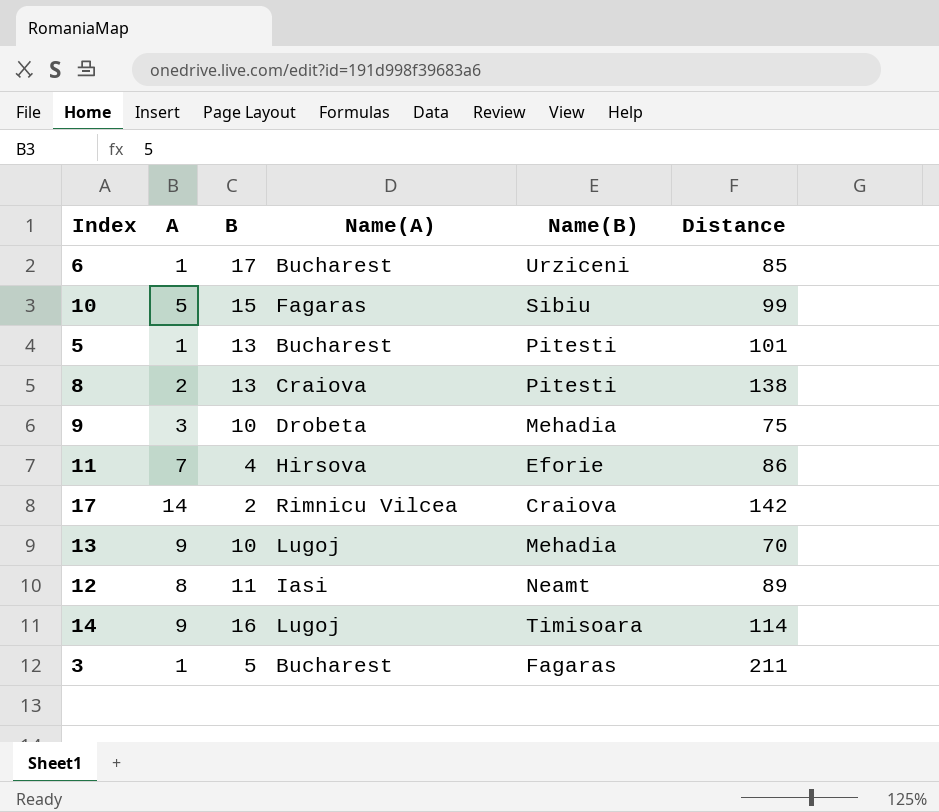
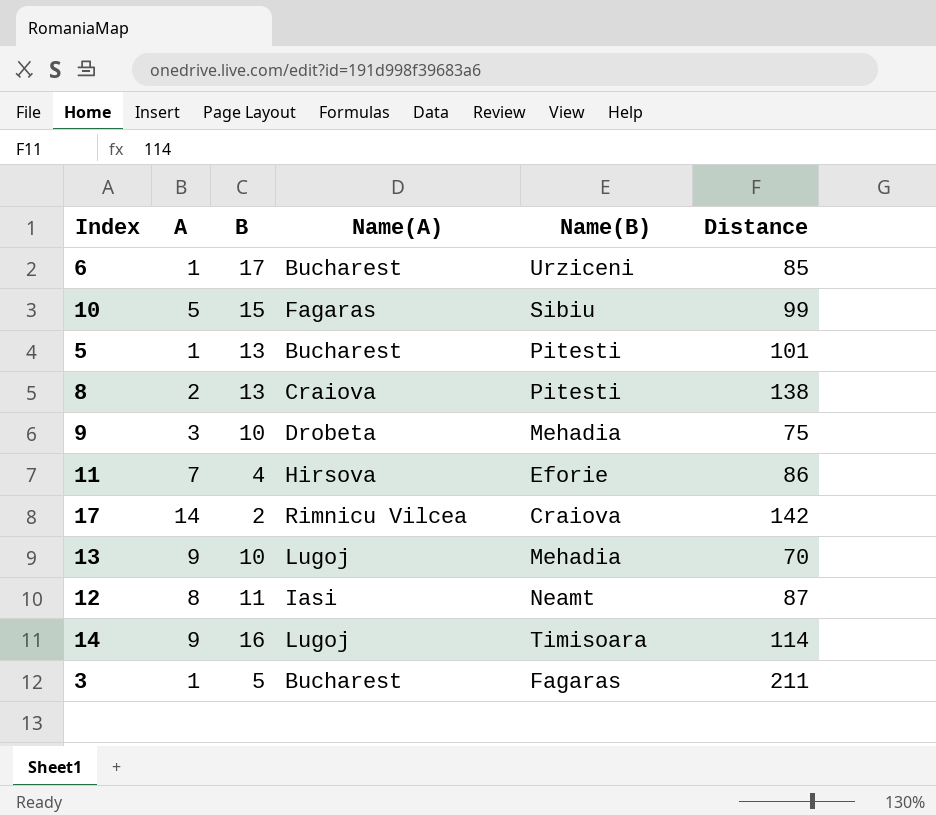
12 | Distance: 89 -> 87

